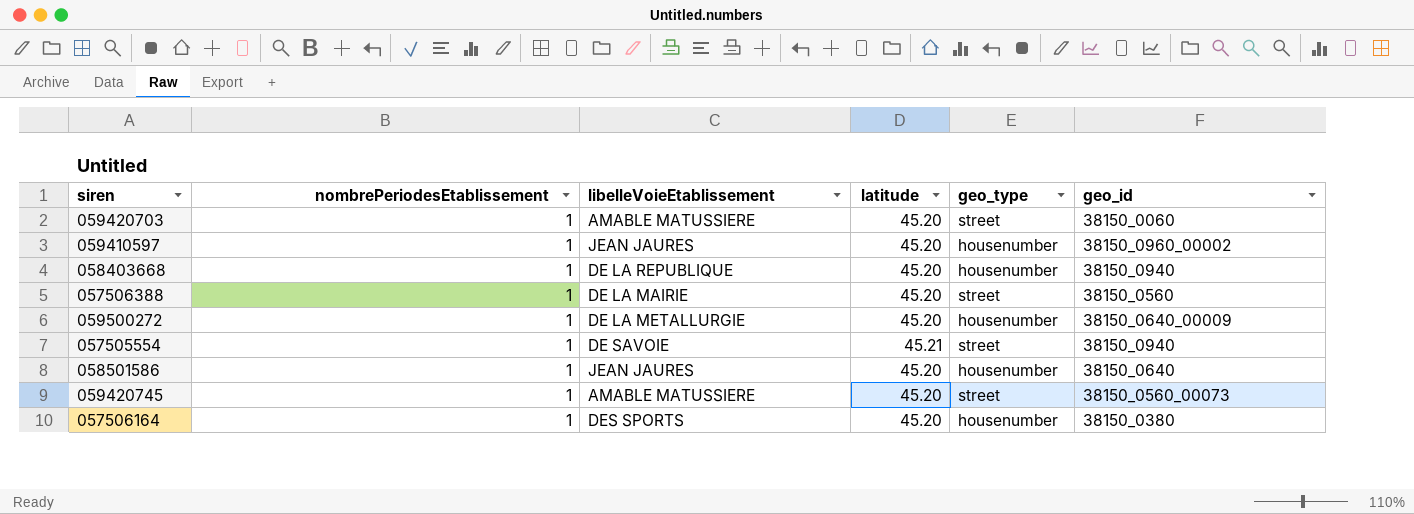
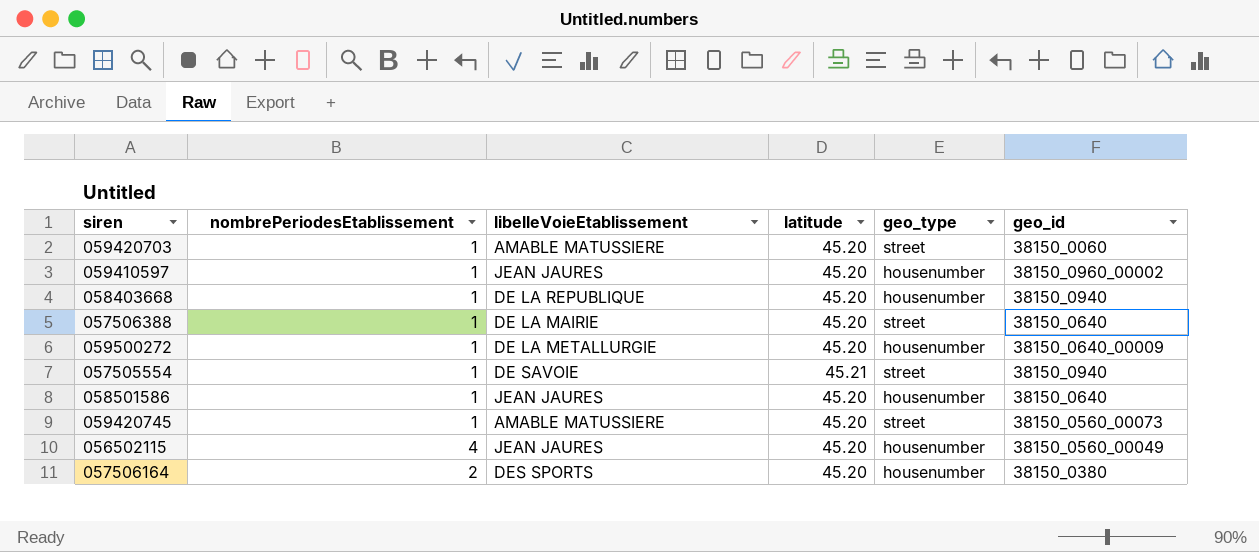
057506388 | geo_id: 38150_0560 -> 38150_0640
row 056502115: none -> 4 | JEAN JAURES | 45.20 | housenumber | 38150_0560_00049
057506164 | nombrePeriodesEtablissement: 1 -> 2

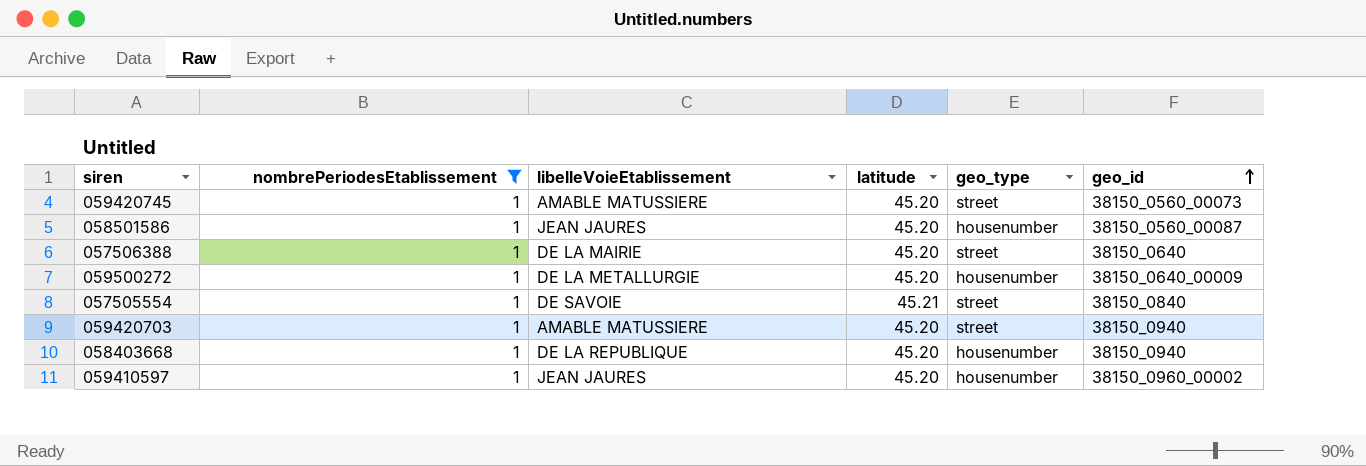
filter: none -> nombrePeriodesEtablissement = 1
row order: none -> geo_id ascending
058501586 | geo_id: 38150_0640 -> 38150_0560_00087
057505554 | geo_id: 38150_0940 -> 38150_0840
059420703 | geo_id: 38150_0060 -> 38150_0940

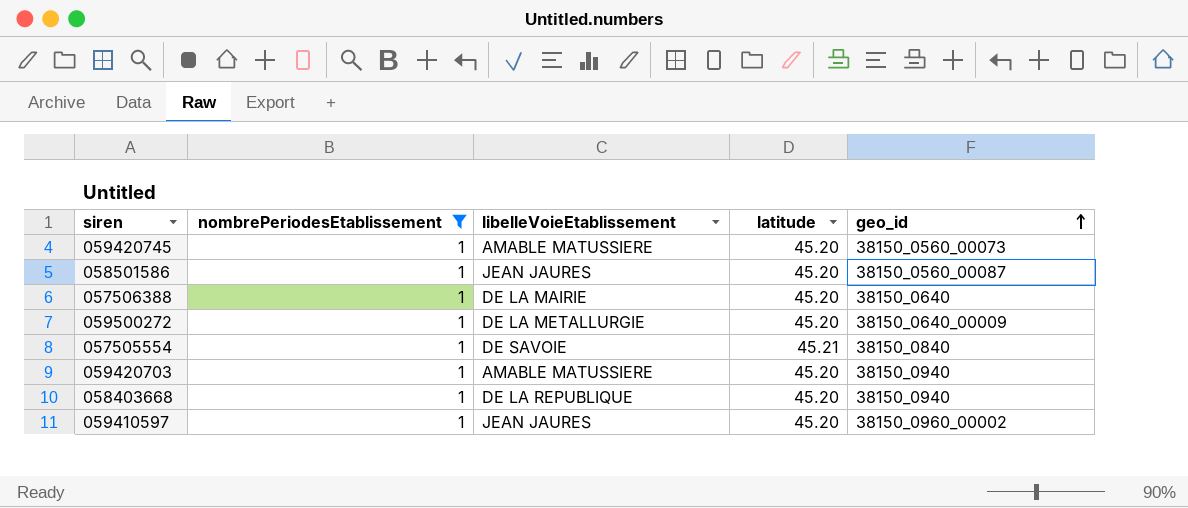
column geo_type | position: 5 -> none

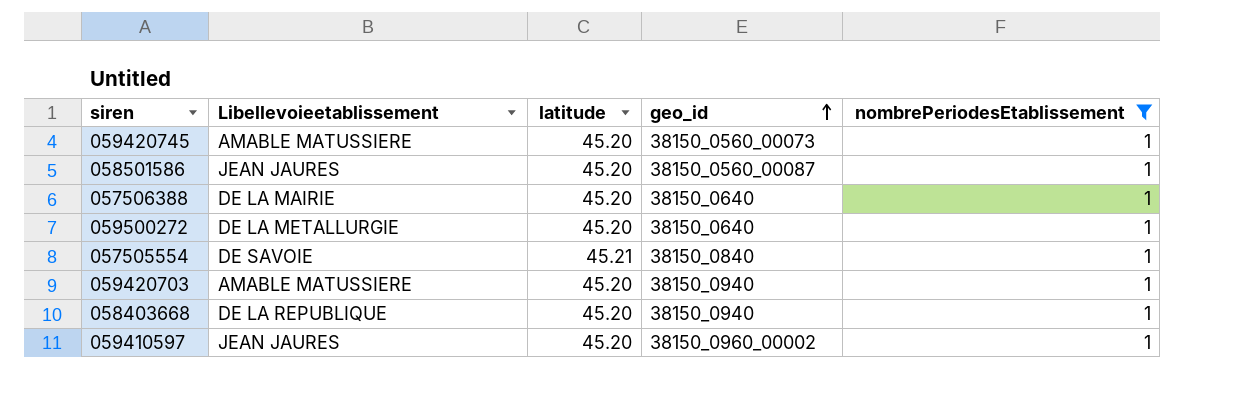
column name: libelleVoieEtablissement -> Libellevoieetablissement
column nombrePeriodesEtablissement | position: 2 -> 5
059500272 | geo_id: 38150_0640_00009 -> 38150_0640

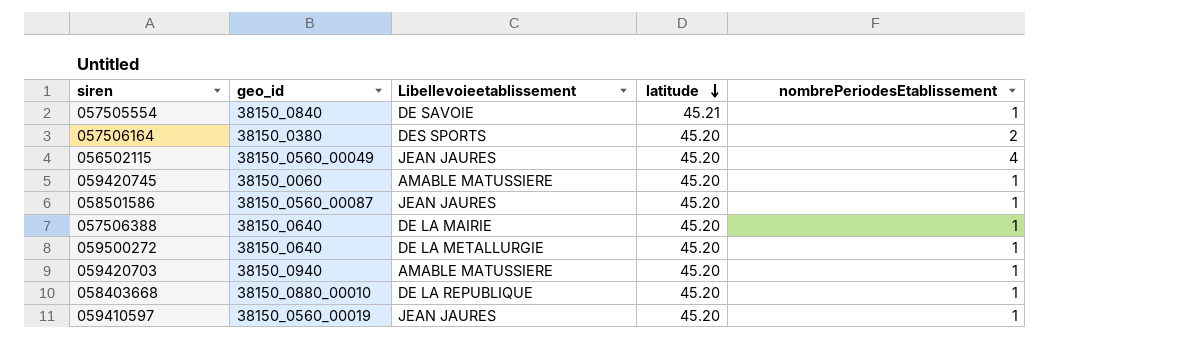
filter: nombrePeriodesEtablissement = 1 -> none
row order: geo_id ascending -> latitude descending
column geo_id | position: 4 -> 2
059420745 | geo_id: 38150_0560_00073 -> 38150_0060
058403668 | geo_id: 38150_0940 -> 38150_0880_00010
059410597 | geo_id: 38150_0960_00002 -> 38150_0560_00019

